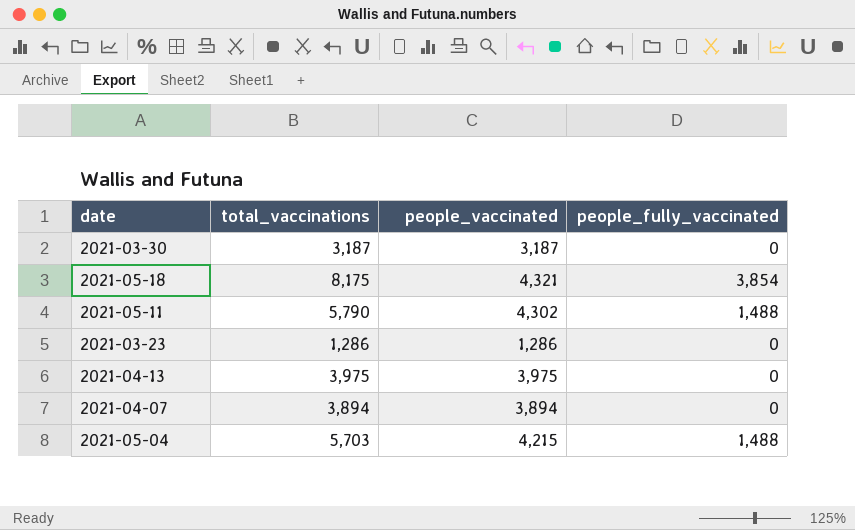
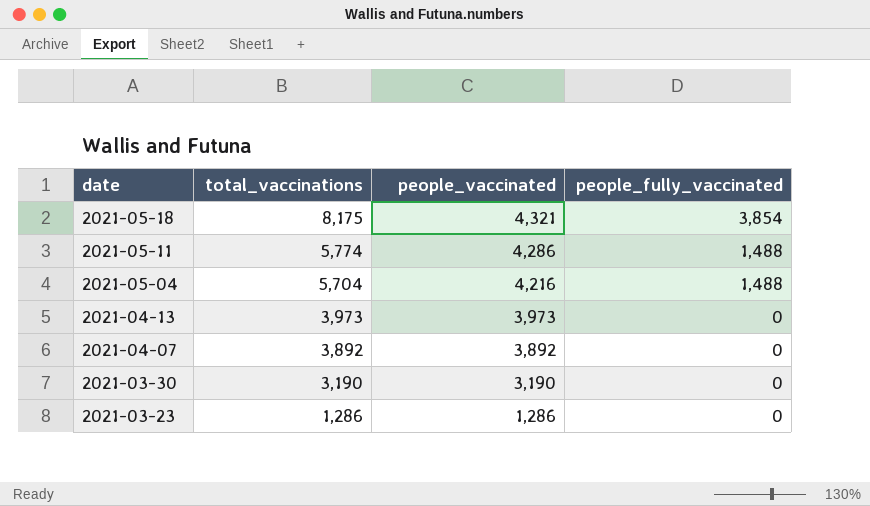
row order: none -> date descending
2021-05-11 | total_vaccinations: 5,790 -> 5,774
2021-05-11 | people_vaccinated: 4,302 -> 4,286
2021-05-04 | total_vaccinations: 5,703 -> 5,704
2021-05-04 | people_vaccinated: 4,215 -> 4,216
2021-04-13 | total_vaccinations: 3,975 -> 3,973
2021-04-13 | people_vaccinated: 3,975 -> 3,973
2021-04-07 | total_vaccinations: 3,894 -> 3,892
2021-04-07 | people_vaccinated: 3,894 -> 3,892
2021-03-30 | total_vaccinations: 3,187 -> 3,190
2021-03-30 | people_vaccinated: 3,187 -> 3,190

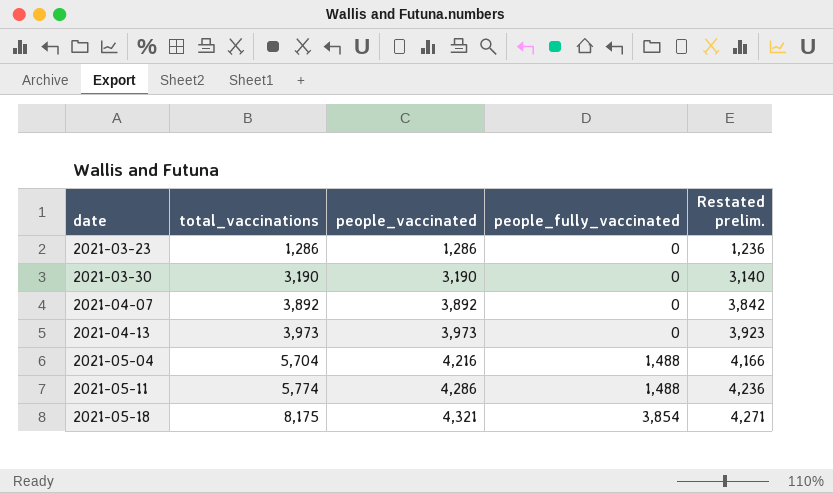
row order: date descending -> date ascending
column Restated prelim. | formula: none -> [people_vaccinated] - 50

